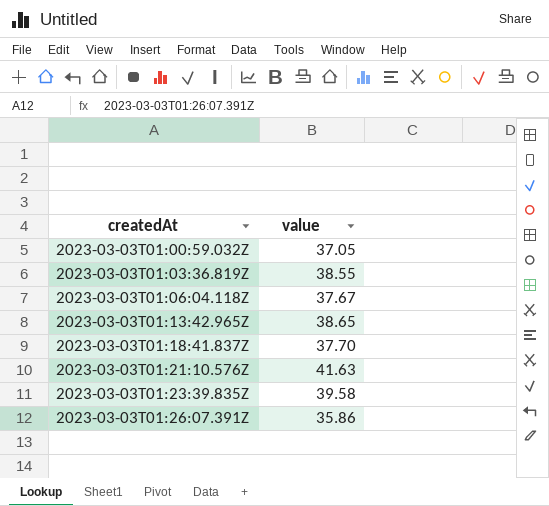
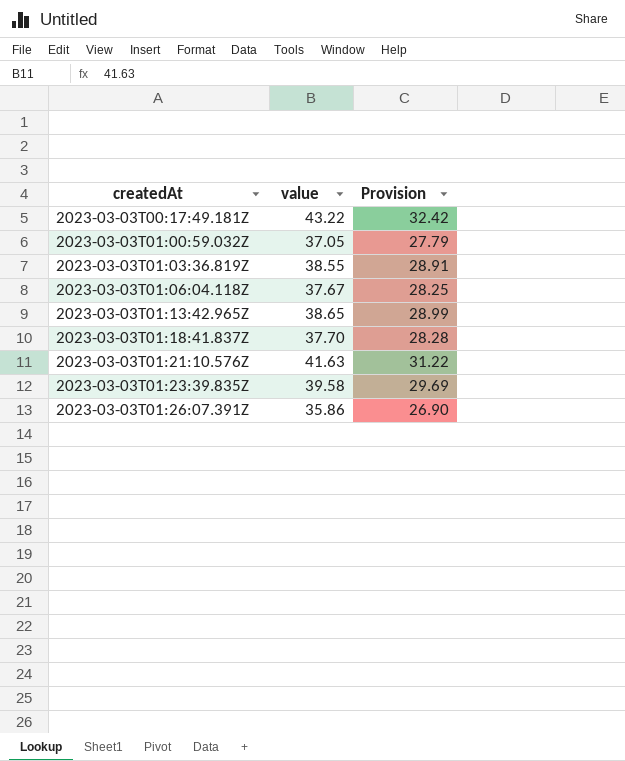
column Provision | formula: none -> [value] * 0.75
row 2023-03-03T00:17:49.181Z: none -> 43.22 | 32.42

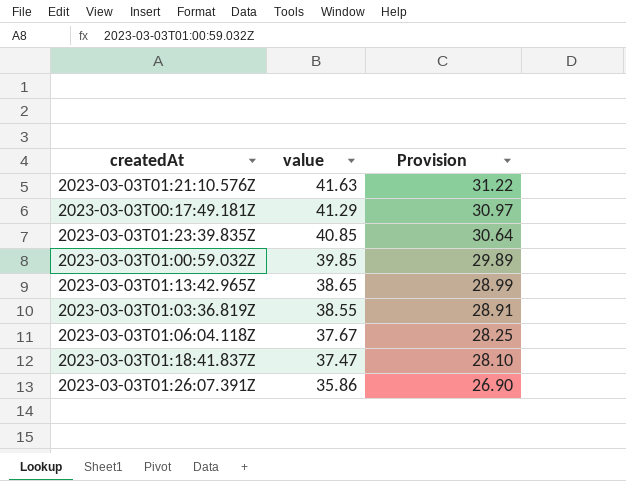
row order: createdAt ascending -> value descending
2023-03-03T00:17:49.181Z | value: 43.22 -> 41.29
2023-03-03T00:17:49.181Z | Provision: 32.42 -> 30.97
2023-03-03T01:23:39.835Z | value: 39.58 -> 40.85
2023-03-03T01:23:39.835Z | Provision: 29.69 -> 30.64
2023-03-03T01:00:59.032Z | value: 37.05 -> 39.85
2023-03-03T01:00:59.032Z | Provision: 27.79 -> 29.89
2023-03-03T01:18:41.837Z | value: 37.70 -> 37.47
2023-03-03T01:18:41.837Z | Provision: 28.28 -> 28.10

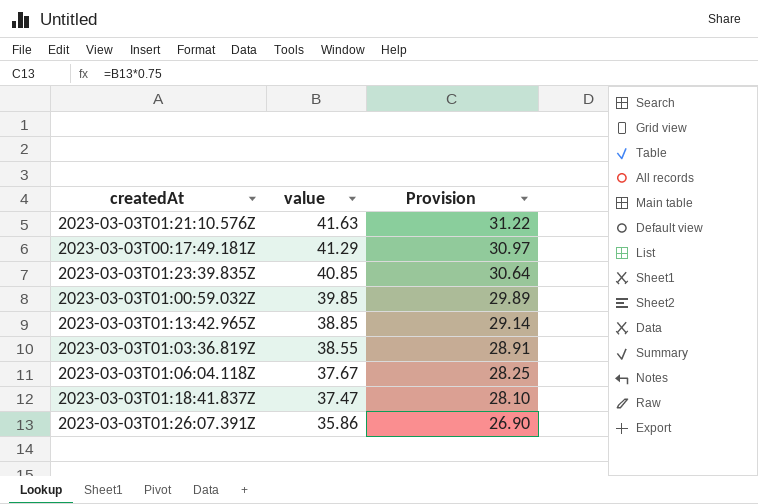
2023-03-03T01:13:42.965Z | value: 38.65 -> 38.85
2023-03-03T01:13:42.965Z | Provision: 28.99 -> 29.14

